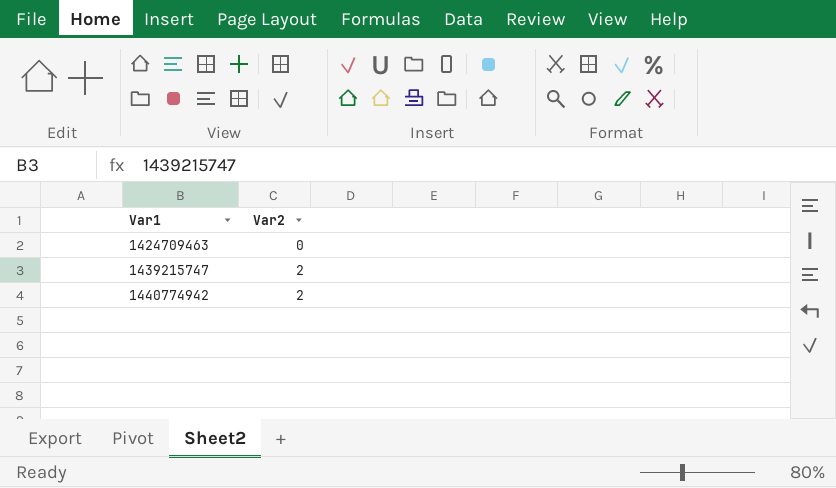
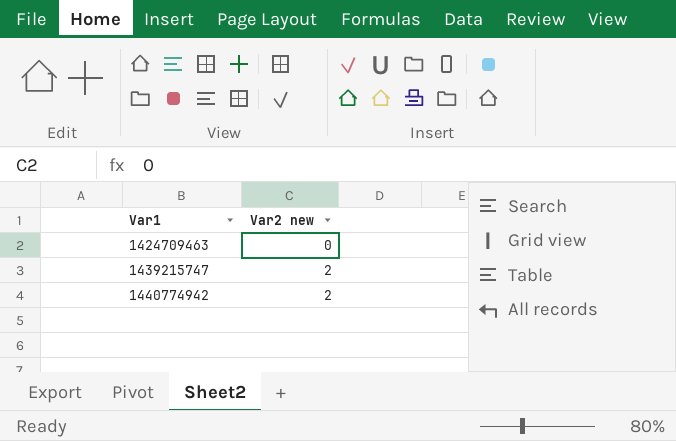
column name: Var2 -> Var2 new

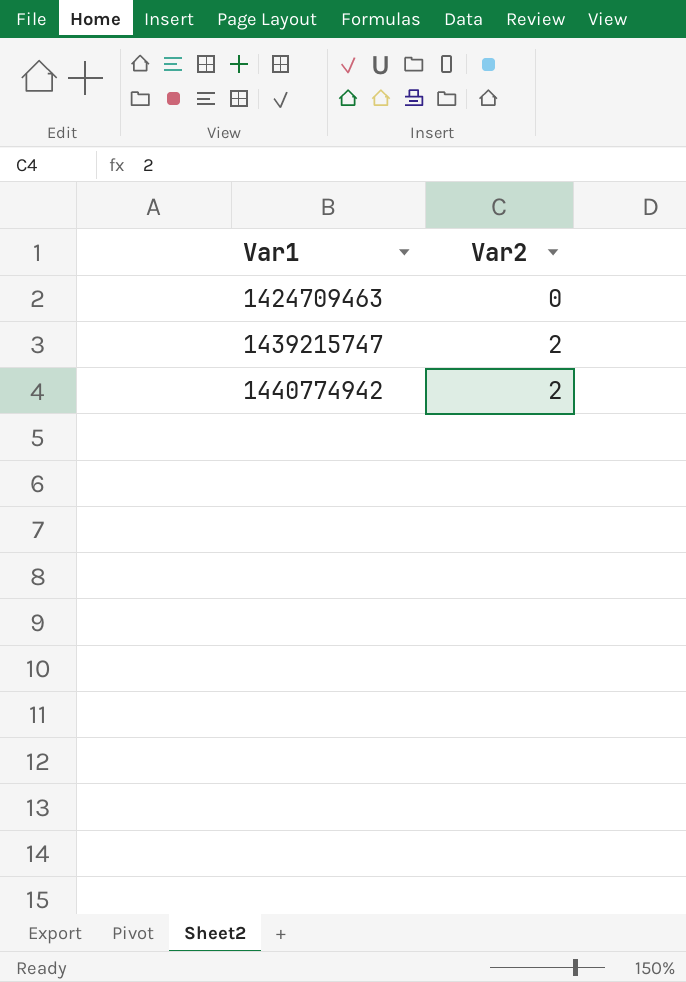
column name: Var2 new -> Var2

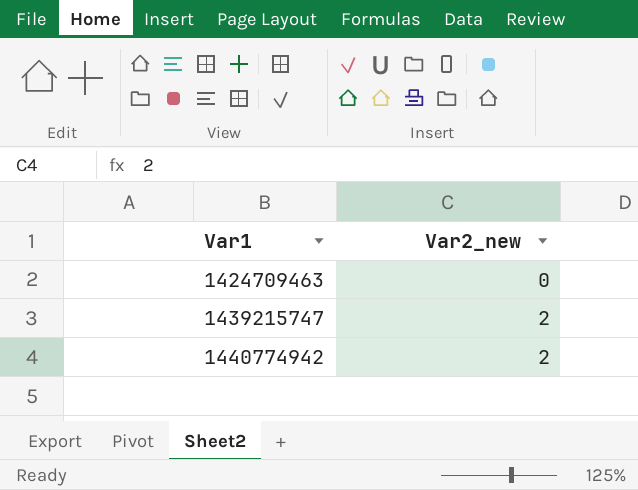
column name: Var2 -> Var2_new

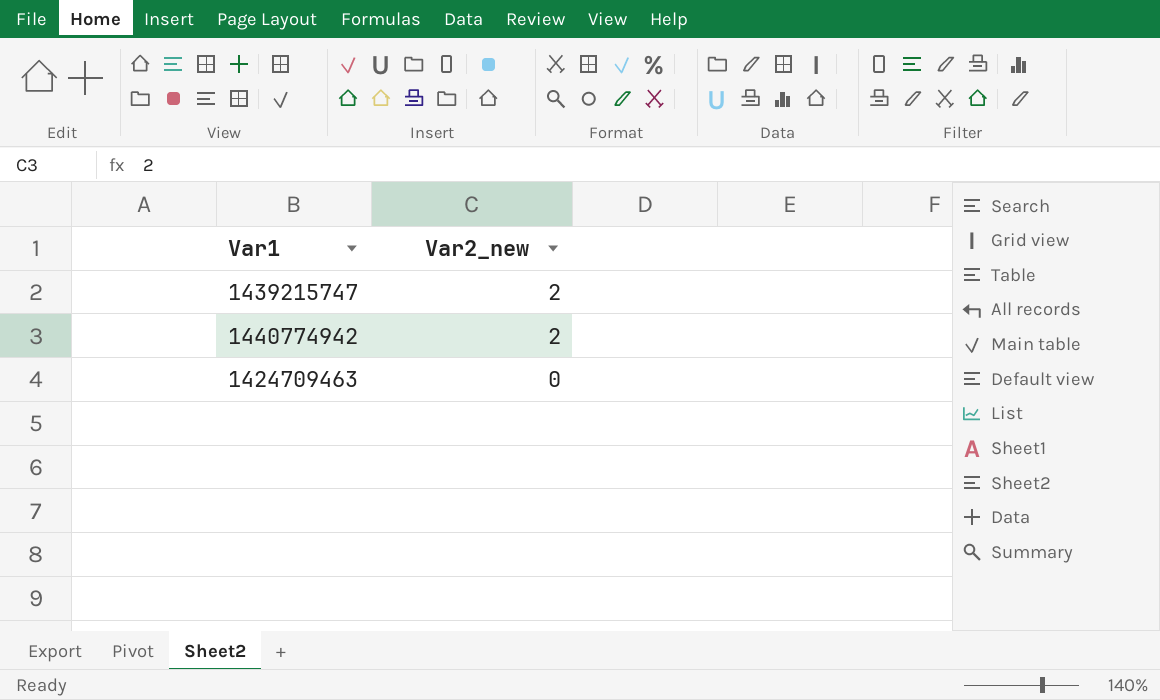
row order: Var1 ascending -> Var2_new descending

